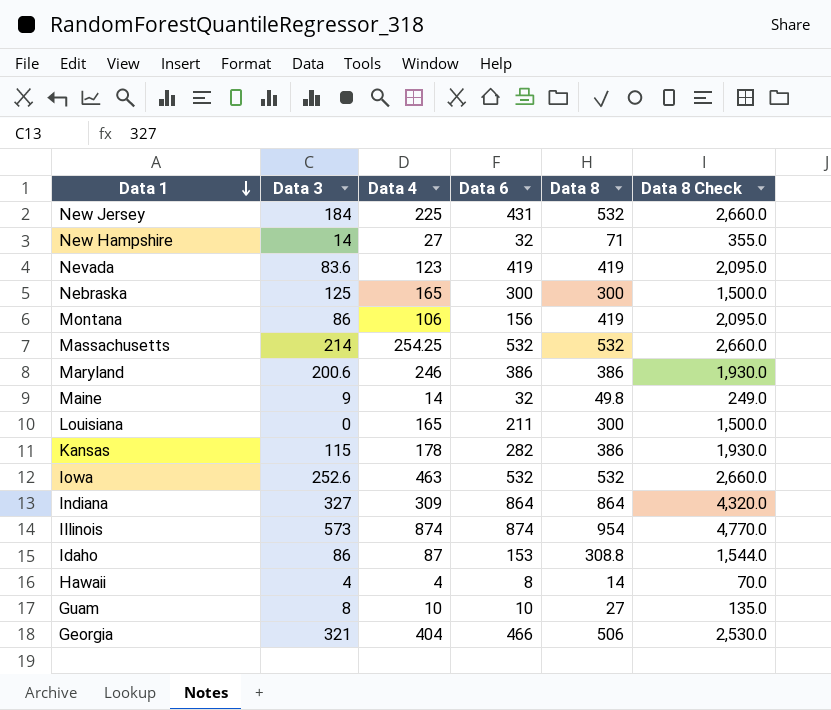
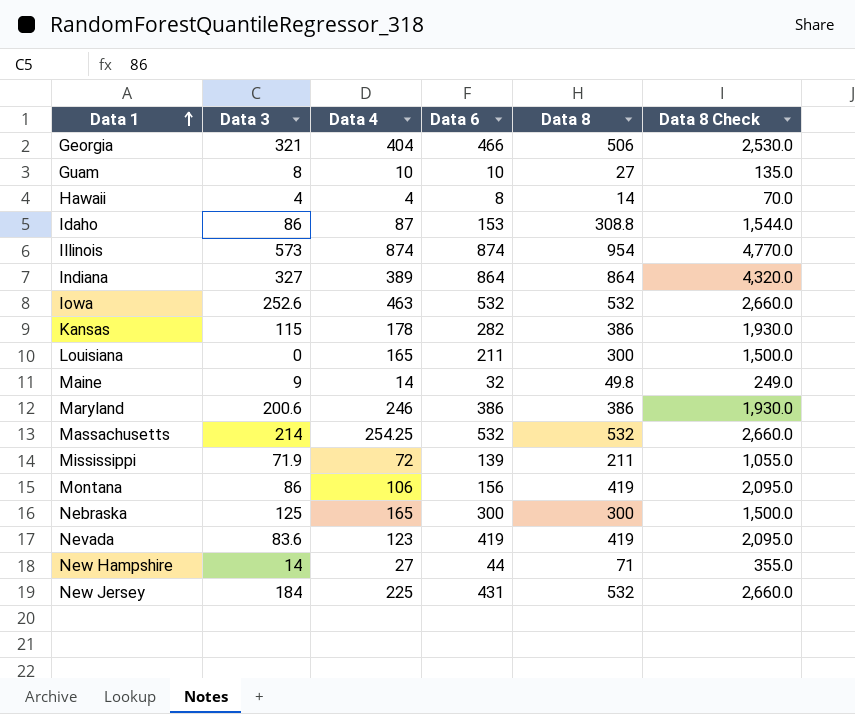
row order: Data 1 descending -> Data 1 ascending
Indiana | Data 4: 309 -> 389
row Mississippi: none -> 71.9 | 72 | 139 | 211 | 1,055.0
New Hampshire | Data 6: 32 -> 44

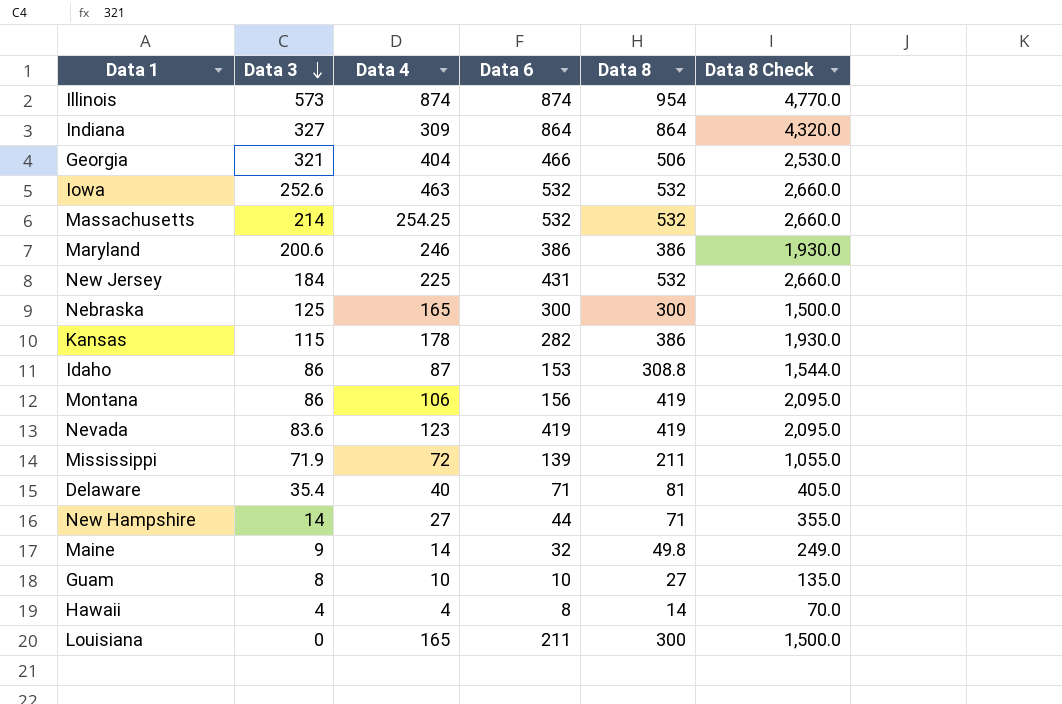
row order: Data 1 ascending -> Data 3 descending
Indiana | Data 4: 389 -> 309
row Delaware: none -> 35.4 | 40 | 71 | 81 | 405.0

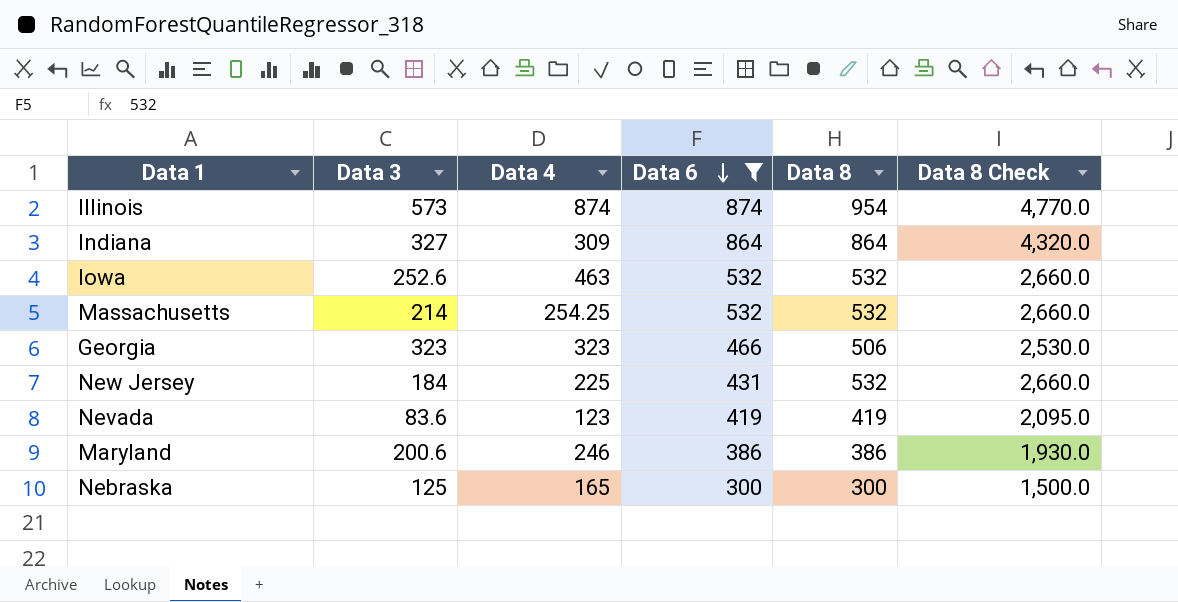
filter: none -> Data 6 >= 300
row order: Data 3 descending -> Data 6 descending
Georgia | Data 3: 321 -> 323
Georgia | Data 4: 404 -> 323

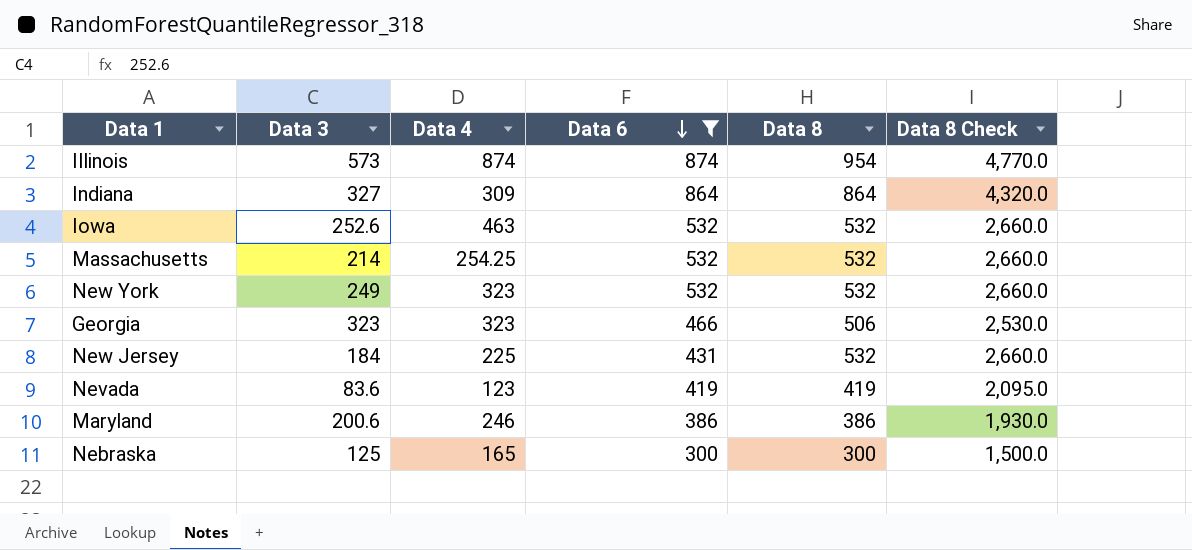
row New York: none -> 249 | 323 | 532 | 532 | 2,660.0

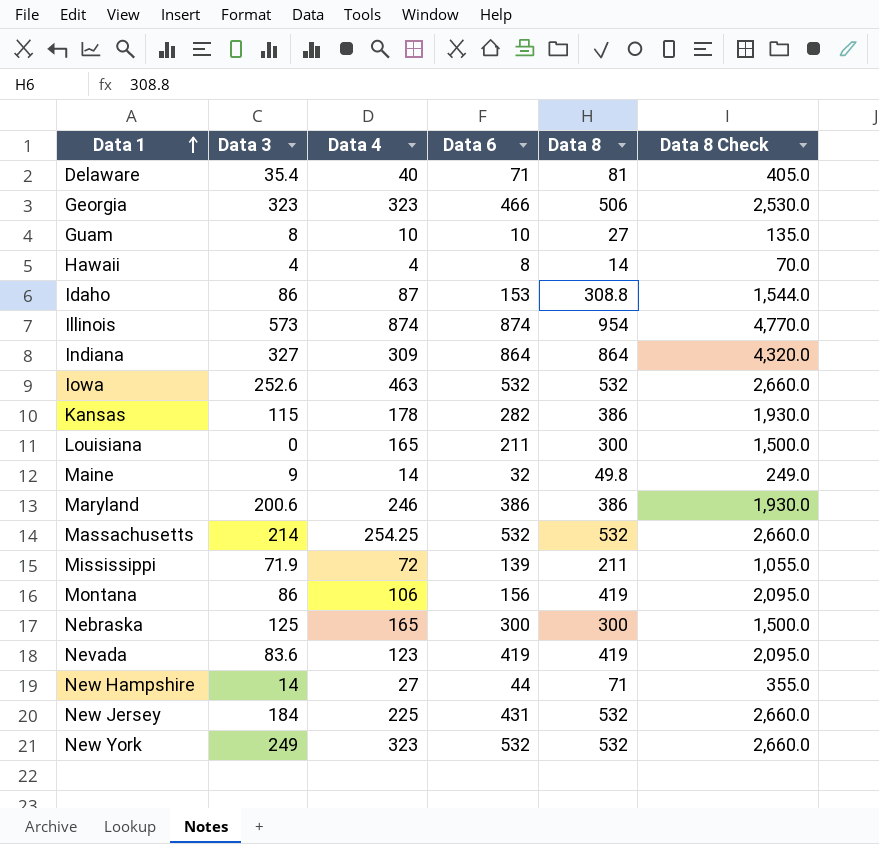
filter: Data 6 >= 300 -> none
row order: Data 6 descending -> Data 1 ascending

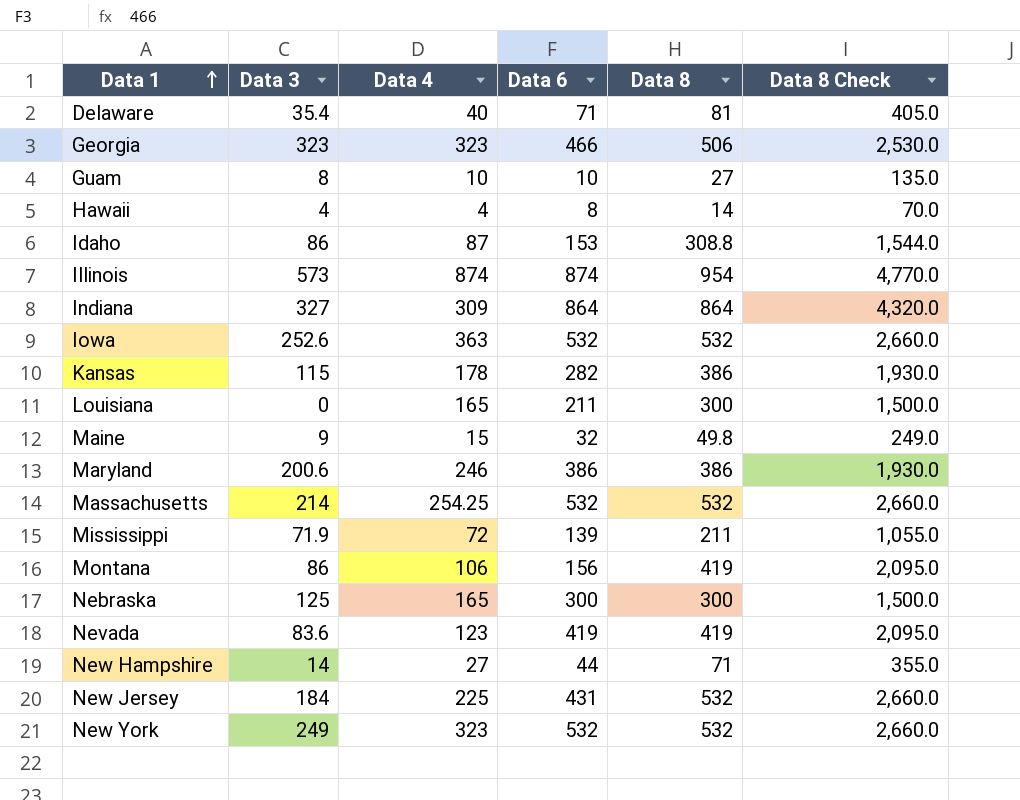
Iowa | Data 4: 463 -> 363
Maine | Data 4: 14 -> 15

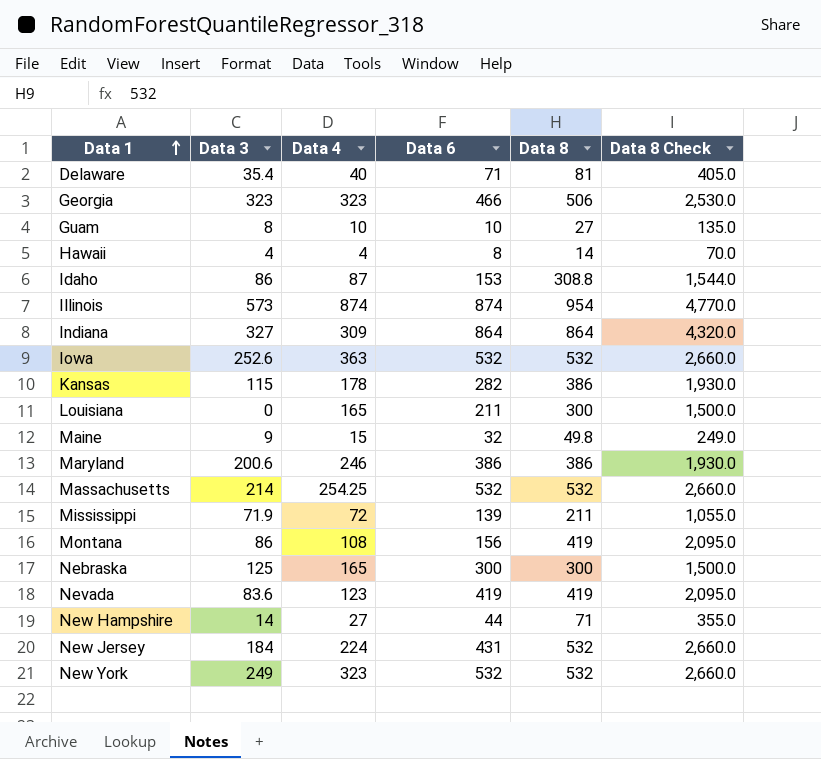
Montana | Data 4: 106 -> 108
New Jersey | Data 4: 225 -> 224

